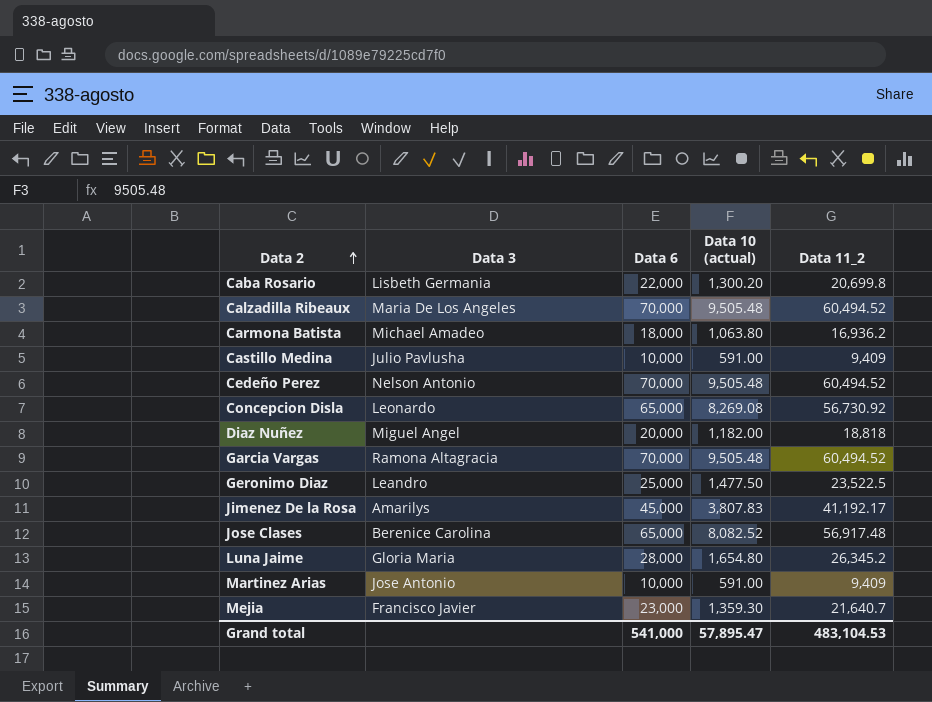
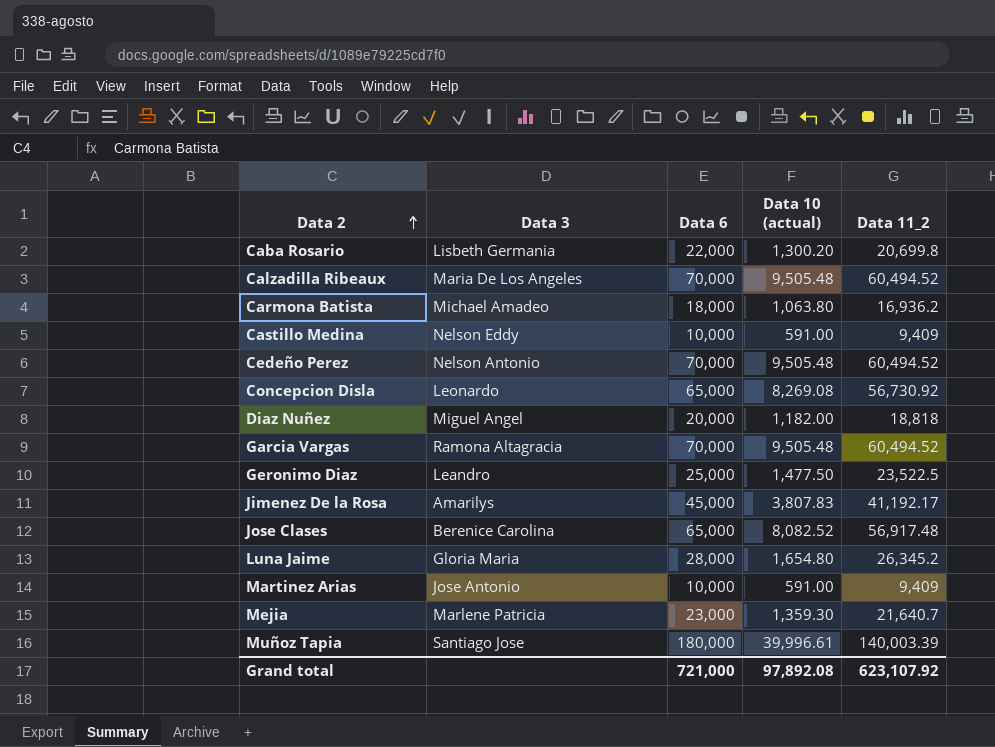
Castillo Medina | Data 3: Julio Pavlusha -> Nelson Eddy
Mejia | Data 3: Francisco Javier -> Marlene Patricia
row Muñoz Tapia: none -> Santiago Jose | 180,000 | 39,996.61 | 140,003.39
Grand total | Data 6: 541,000 -> 721,000
Grand total | Data 10 (actual): 57,895.47 -> 97,892.08
Grand total | Data 11_2: 483,104.53 -> 623,107.92

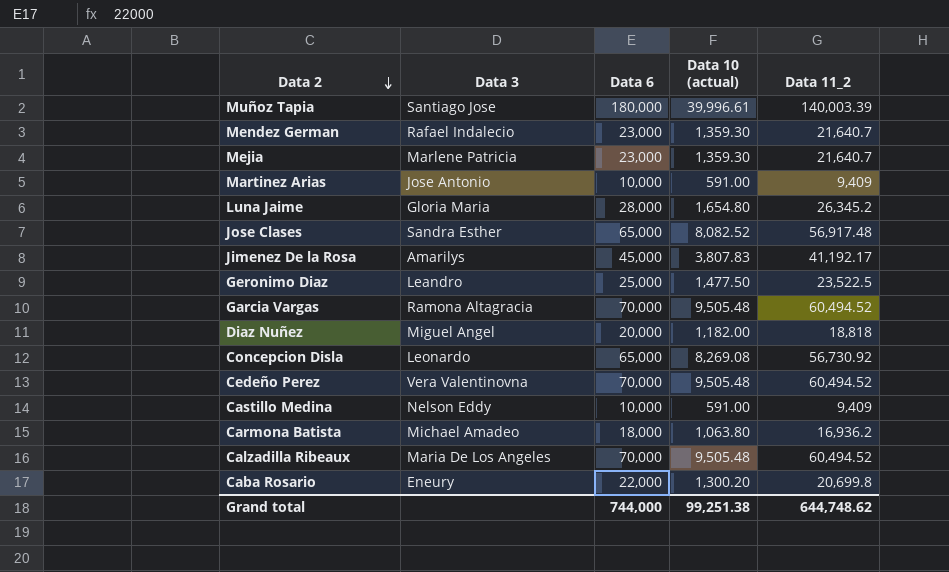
row order: Data 2 ascending -> Data 2 descending
row Mendez German: none -> Rafael Indalecio | 23,000 | 1,359.30 | 21,640.7
Jose Clases | Data 3: Berenice Carolina -> Sandra Esther
Cedeño Perez | Data 3: Nelson Antonio -> Vera Valentinovna
Caba Rosario | Data 3: Lisbeth Germania -> Eneury
Grand total | Data 6: 721,000 -> 744,000
Grand total | Data 10 (actual): 97,892.08 -> 99,251.38
Grand total | Data 11_2: 623,107.92 -> 644,748.62

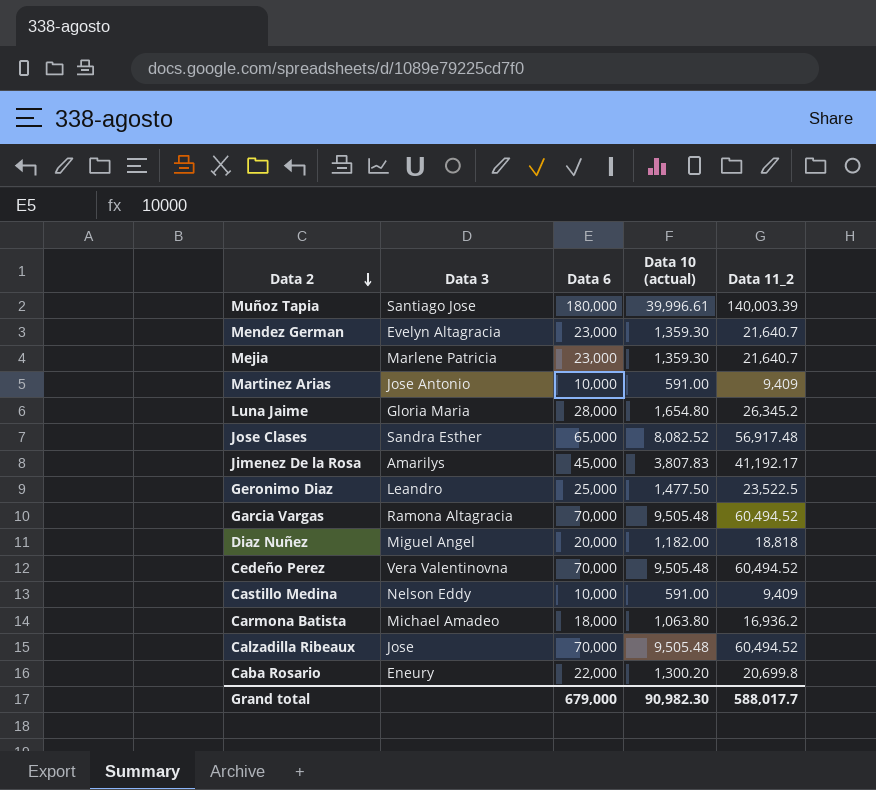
row Concepcion Disla: Leonardo | 65,000 | 8,269.08 | 56,730.92 -> none
Mendez German | Data 3: Rafael Indalecio -> Evelyn Altagracia
Calzadilla Ribeaux | Data 3: Maria De Los Angeles -> Jose
Grand total | Data 6: 744,000 -> 679,000
Grand total | Data 10 (actual): 99,251.38 -> 90,982.30
Grand total | Data 11_2: 644,748.62 -> 588,017.7

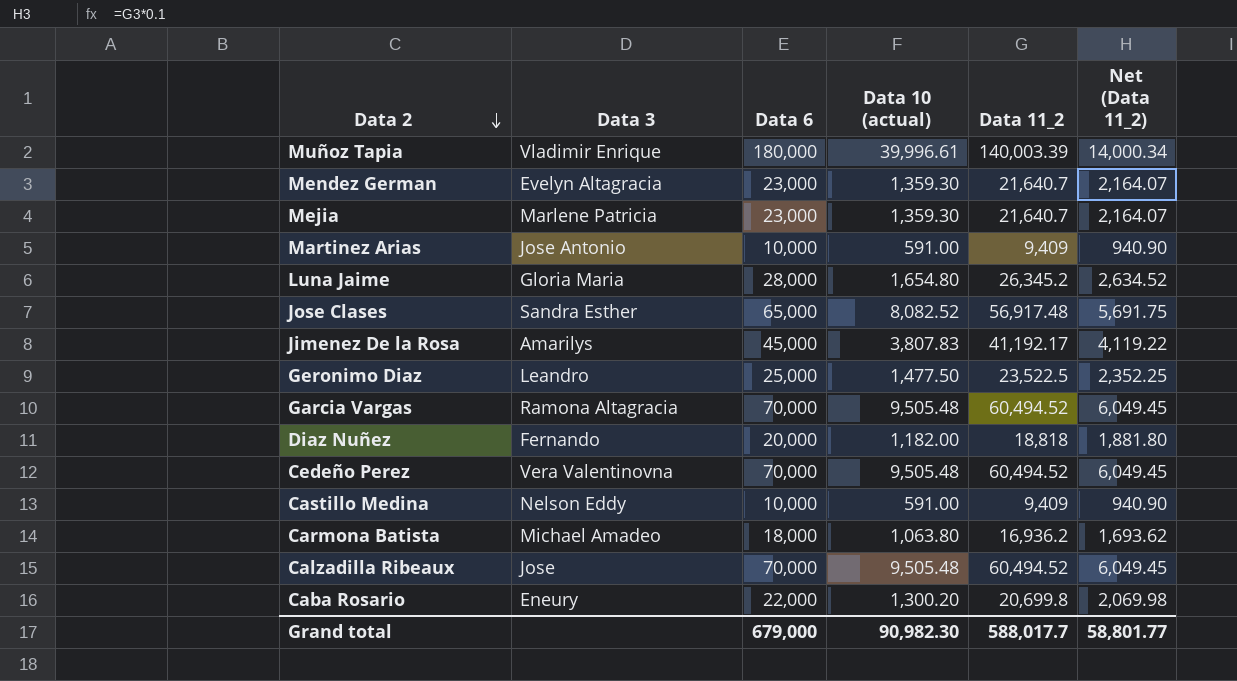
column Net (Data 11_2) | formula: none -> [Data 11_2] * 0.1
Muñoz Tapia | Data 3: Santiago Jose -> Vladimir Enrique
Diaz Nuñez | Data 3: Miguel Angel -> Fernando

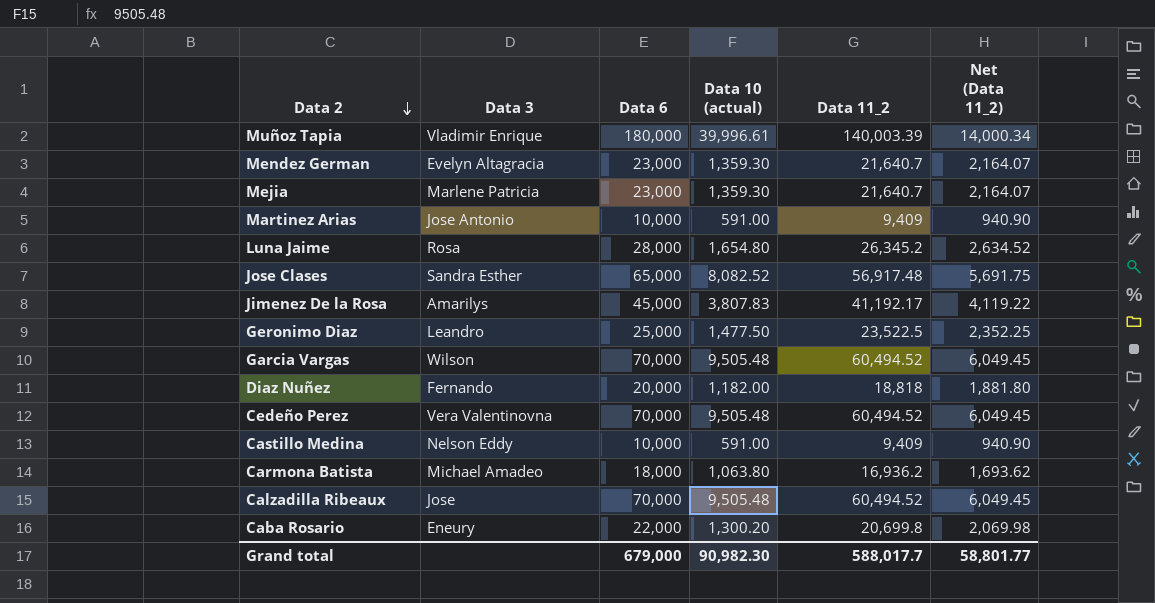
Luna Jaime | Data 3: Gloria Maria -> Rosa
Garcia Vargas | Data 3: Ramona Altagracia -> Wilson

